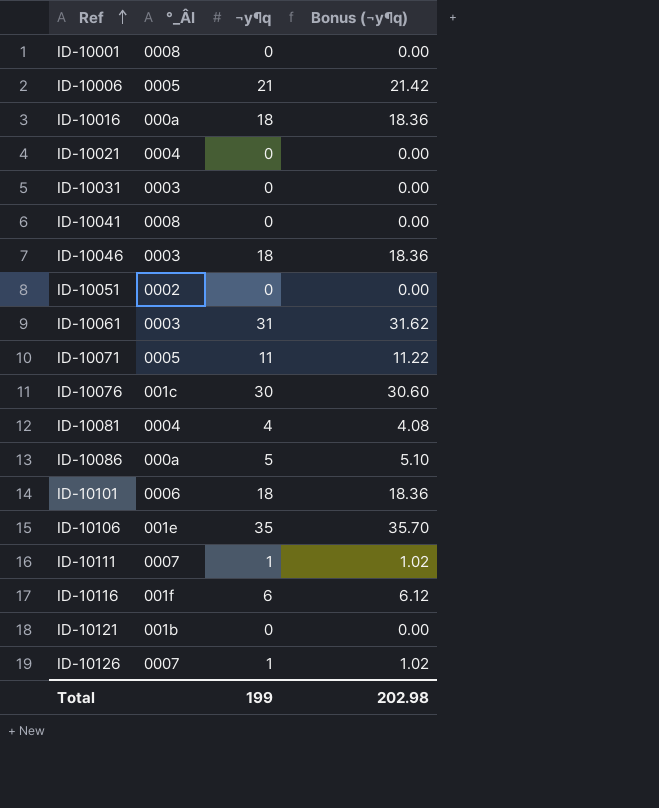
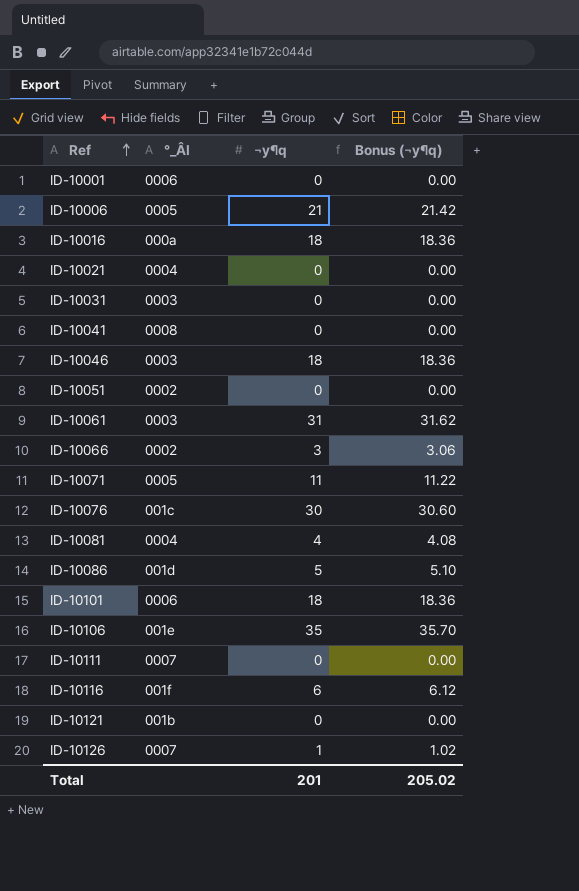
ID-10001 | °_ÂI: 0008 -> 0006
row ID-10066: none -> 0002 | 3 | 3.06
ID-10086 | °_ÂI: 000a -> 001d
ID-10111 | ¬y¶q: 1 -> 0
ID-10111 | Bonus (¬y¶q): 1.02 -> 0.00
Total | ¬y¶q: 199 -> 201
Total | Bonus (¬y¶q): 202.98 -> 205.02

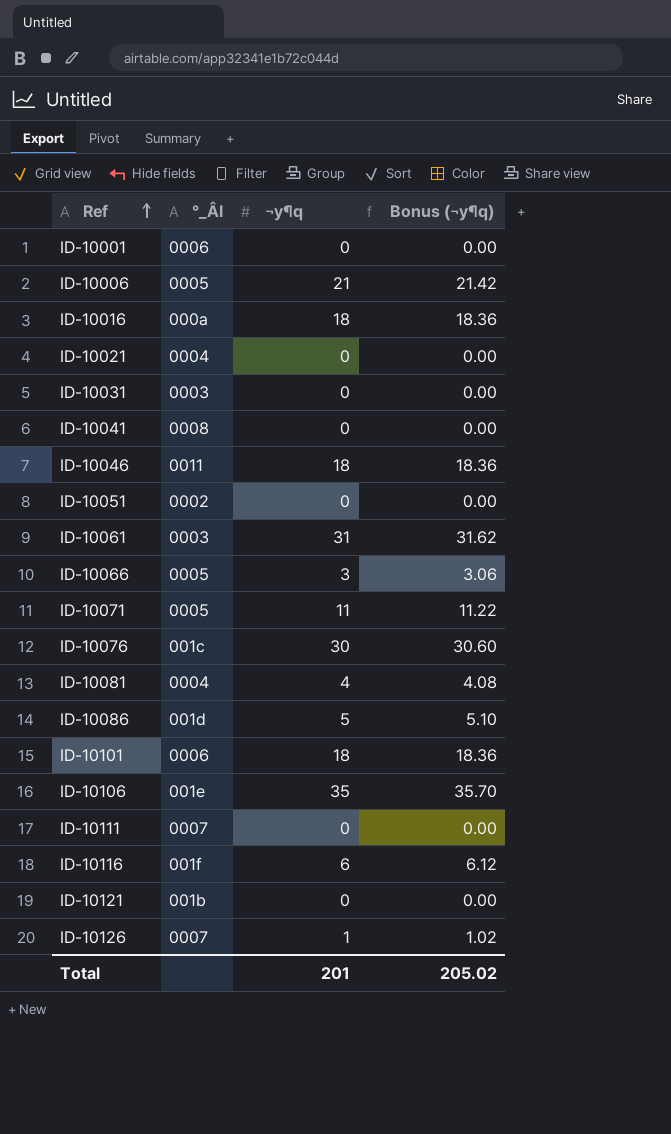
ID-10046 | °_ÂI: 0003 -> 0011
ID-10066 | °_ÂI: 0002 -> 0005

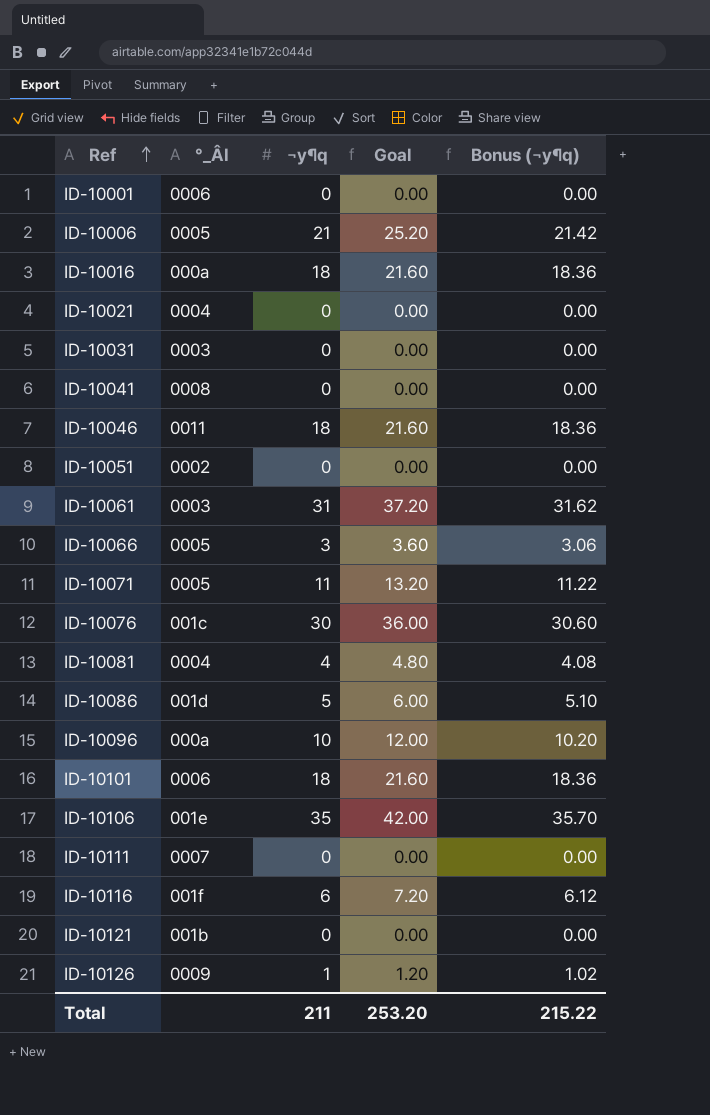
column Goal | formula: none -> [¬y¶q] * 1.2
row ID-10096: none -> 000a | 10 | 12.00 | 10.20
ID-10126 | °_ÂI: 0007 -> 0009
Total | ¬y¶q: 201 -> 211
Total | Bonus (¬y¶q): 205.02 -> 215.22

